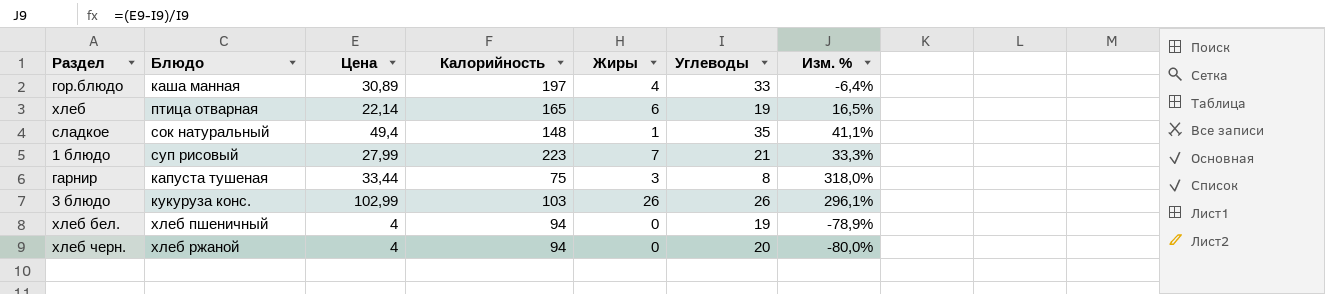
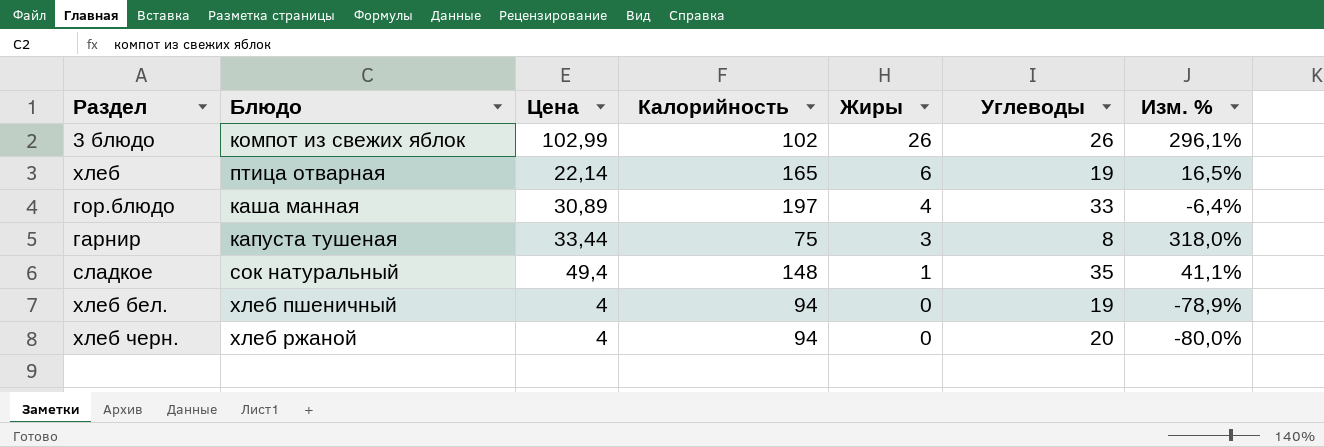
row order: none -> Жиры descending
row 1 блюдо: суп рисовый | 27,99 | 223 | 7 | 21 | 33,3% -> none
3 блюдо | Блюдо: кукуруза конс. -> компот из свежих яблок
3 блюдо | Калорийность: 103 -> 102

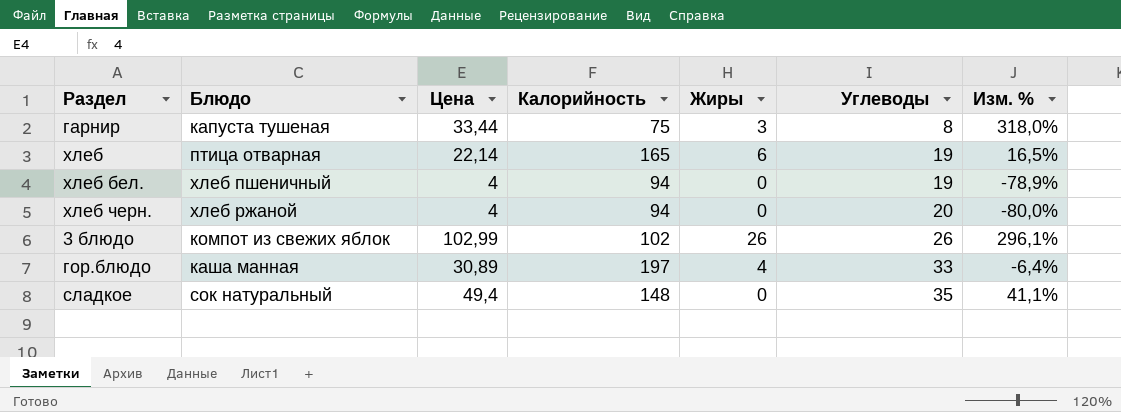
row order: Жиры descending -> Углеводы ascending
сладкое | Жиры: 1 -> 0

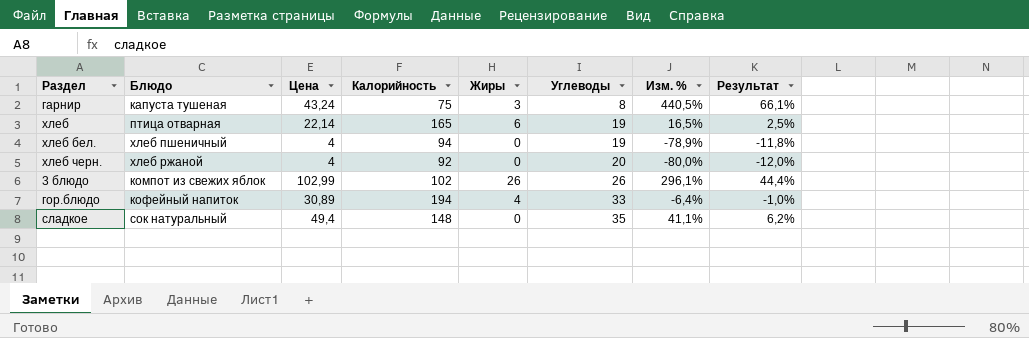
column Результат | formula: none -> [Изм. %] * 0,15
гарнир | Цена: 33,44 -> 43,24
гарнир | Изм. %: 318,0% -> 440,5%
хлеб черн. | Калорийность: 94 -> 92
гор.блюдо | Блюдо: каша манная -> кофейный напиток
гор.блюдо | Калорийность: 197 -> 194

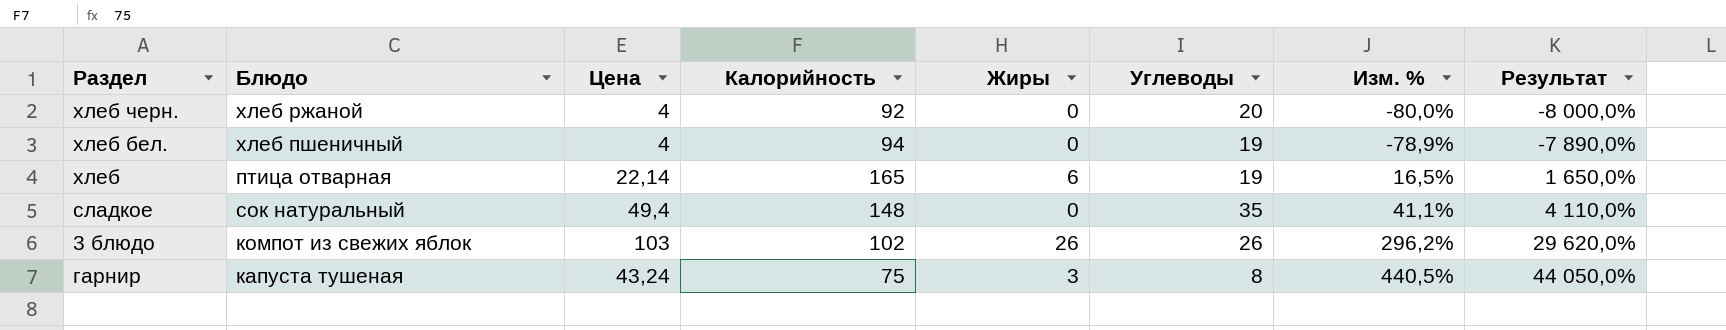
row order: Углеводы ascending -> Изм. % ascending
column Результат | formula: [Изм. %] * 0,15 -> [Изм. %] * 100
row гор.блюдо: кофейный напиток | 30,89 | 194 | 4 | 33 | -6,4% | -1,0% -> none
3 блюдо | Цена: 102,99 -> 103
3 блюдо | Изм. %: 296,1% -> 296,2%

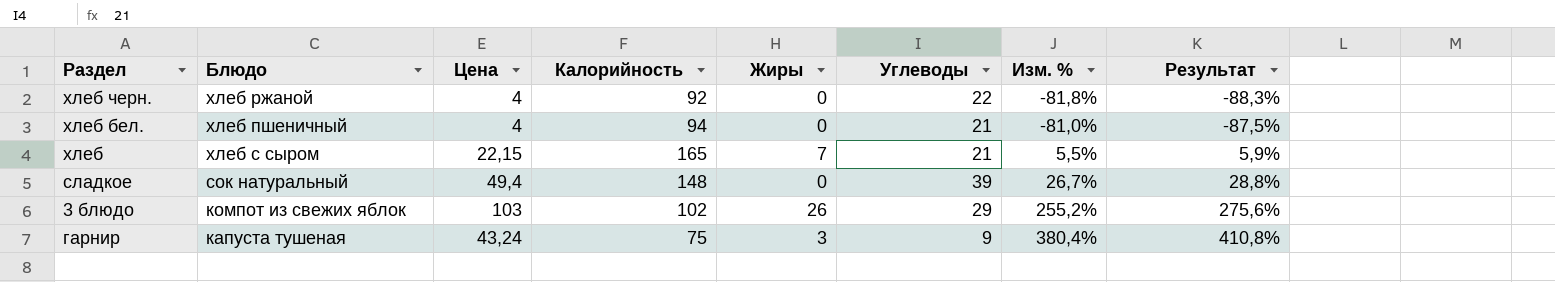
column Результат | formula: [Изм. %] * 100 -> [Изм. %] * 1,08
хлеб черн. | Углеводы: 20 -> 22
хлеб черн. | Изм. %: -80,0% -> -81,8%
хлеб бел. | Углеводы: 19 -> 21
хлеб бел. | Изм. %: -78,9% -> -81,0%
хлеб | Блюдо: птица отварная -> хлеб с сыром
хлеб | Цена: 22,14 -> 22,15
хлеб | Жиры: 6 -> 7
хлеб | Углеводы: 19 -> 21
хлеб | Изм. %: 16,5% -> 5,5%
сладкое | Углеводы: 35 -> 39
сладкое | Изм. %: 41,1% -> 26,7%
3 блюдо | Углеводы: 26 -> 29
3 блюдо | Изм. %: 296,2% -> 255,2%
гарнир | Углеводы: 8 -> 9
гарнир | Изм. %: 440,5% -> 380,4%

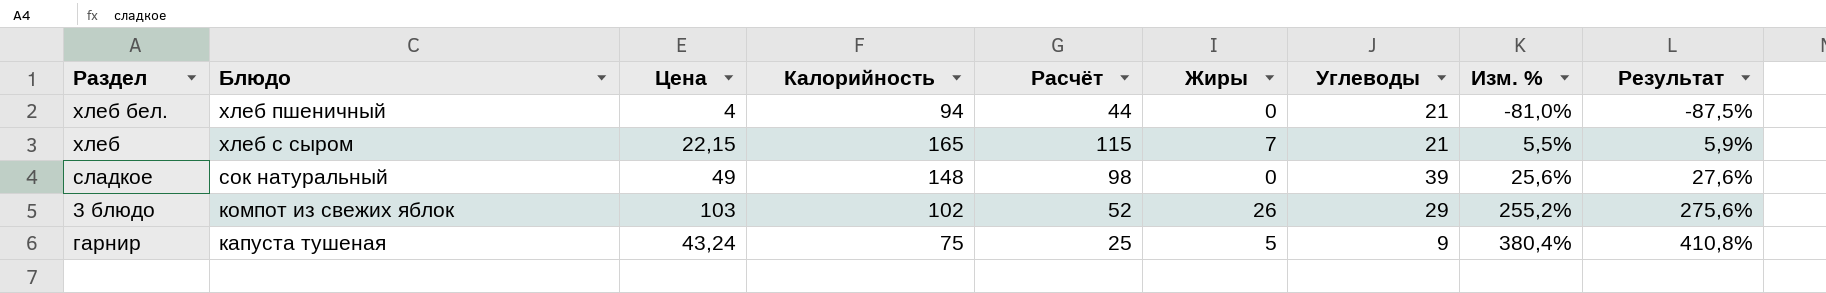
column Расчёт | formula: none -> [Калорийность] - 50
row хлеб черн.: хлеб ржаной | 4 | 92 | 0 | 22 | -81,8% | -88,3% -> none
сладкое | Цена: 49,4 -> 49
сладкое | Изм. %: 26,7% -> 25,6%
сладкое | Результат: 28,8% -> 27,6%
гарнир | Жиры: 3 -> 5

